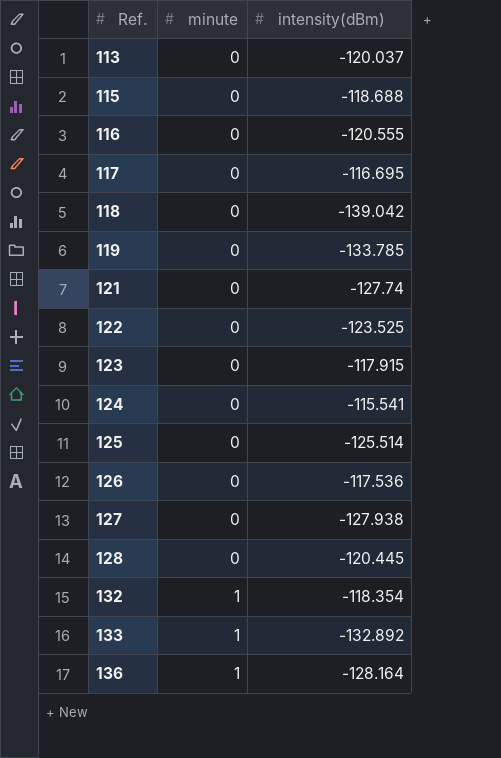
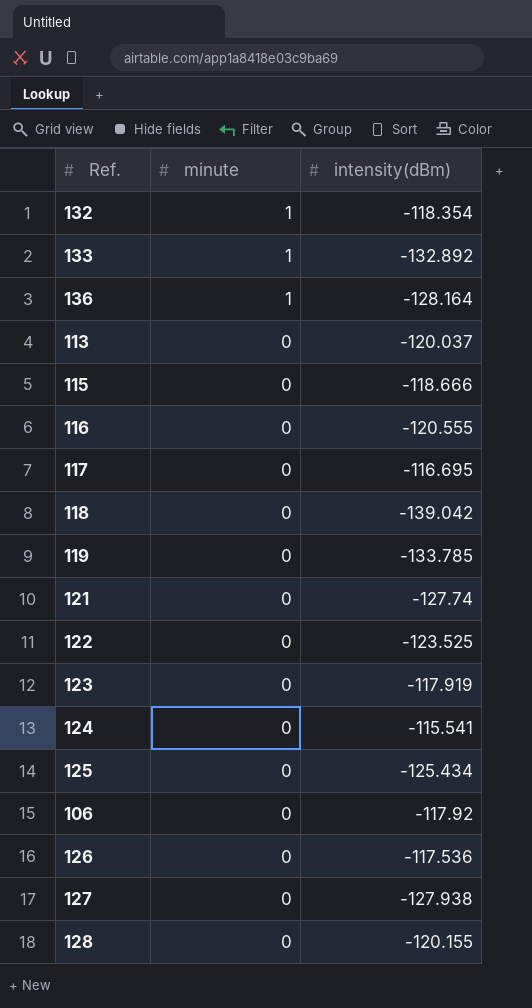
row order: Ref. ascending -> minute descending
115 | intensity(dBm): -118.688 -> -118.666
123 | intensity(dBm): -117.915 -> -117.919
125 | intensity(dBm): -125.514 -> -125.434
row 106: none -> 0 | -117.92
128 | intensity(dBm): -120.445 -> -120.155

